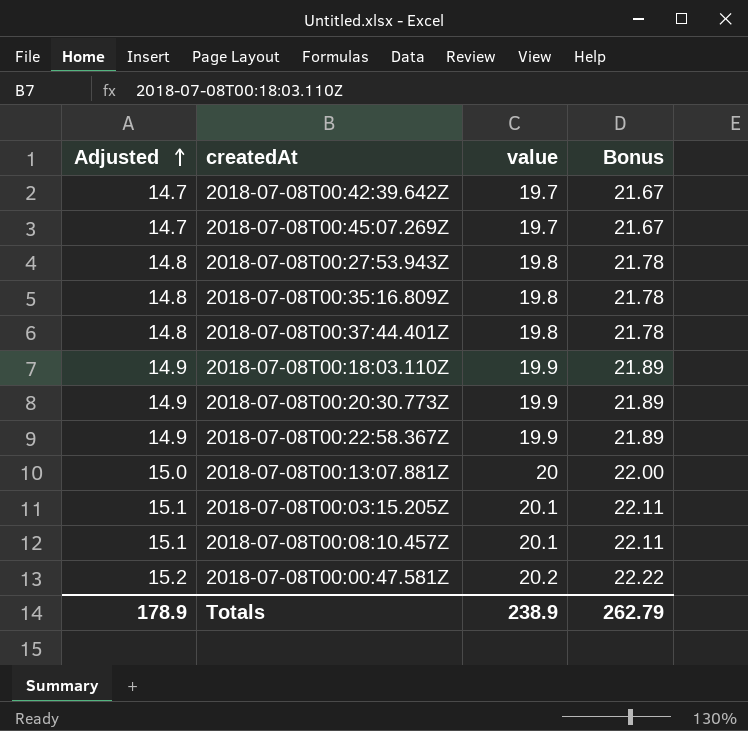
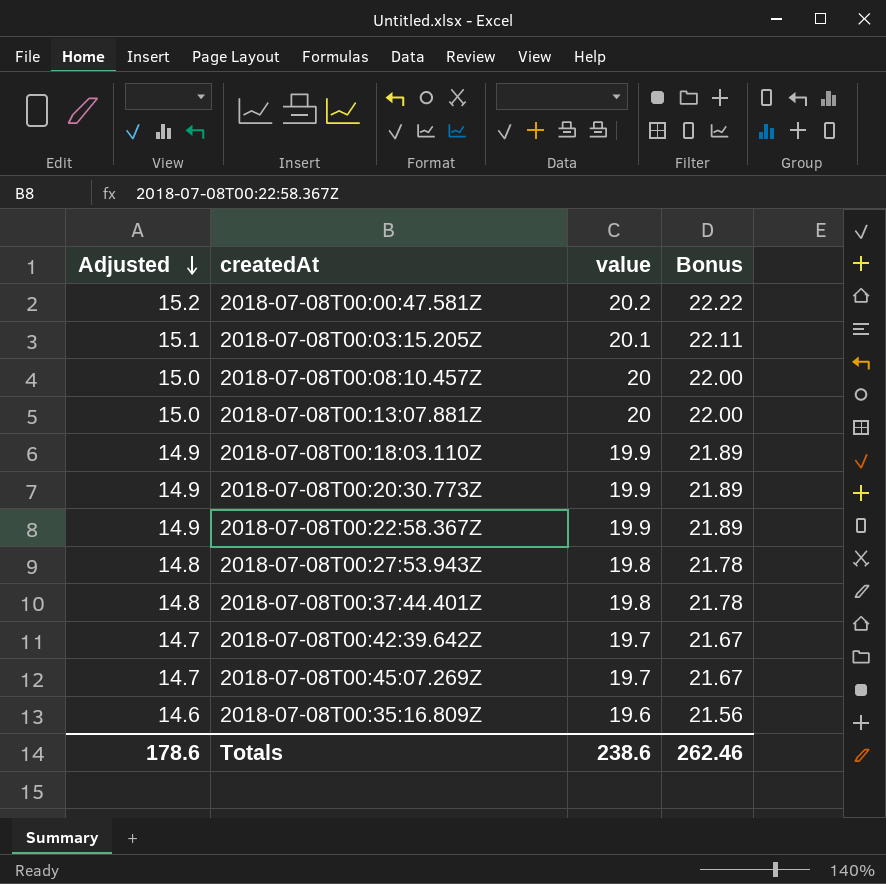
row order: Adjusted ascending -> Adjusted descending
2018-07-08T00:08:10.457Z | Adjusted: 15.1 -> 15.0
2018-07-08T00:08:10.457Z | value: 20.1 -> 20
2018-07-08T00:08:10.457Z | Bonus: 22.11 -> 22.00
2018-07-08T00:35:16.809Z | Adjusted: 14.8 -> 14.6
2018-07-08T00:35:16.809Z | value: 19.8 -> 19.6
2018-07-08T00:35:16.809Z | Bonus: 21.78 -> 21.56
Totals | Adjusted: 178.9 -> 178.6
Totals | value: 238.9 -> 238.6
Totals | Bonus: 262.79 -> 262.46

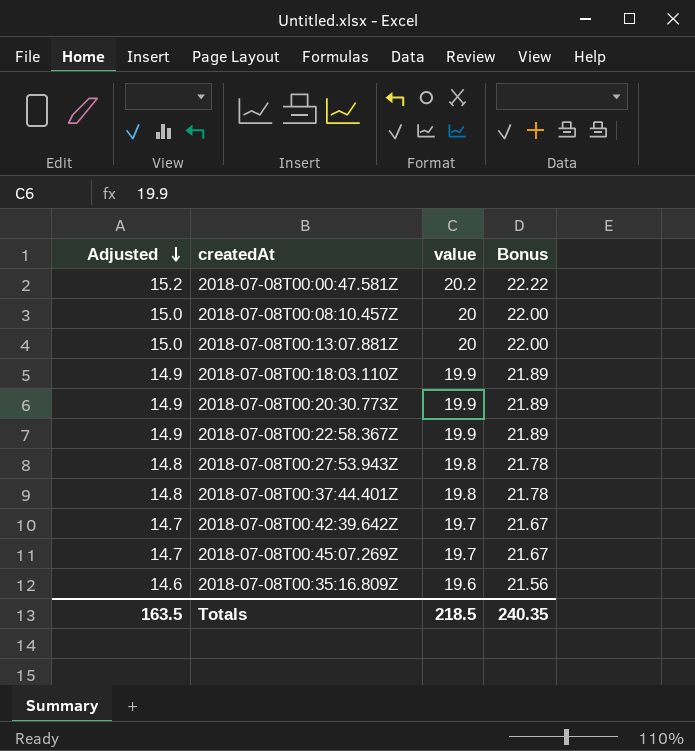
row 2018-07-08T00:03:15.205Z: 15.1 | 20.1 | 22.11 -> none
Totals | Adjusted: 178.6 -> 163.5
Totals | value: 238.6 -> 218.5
Totals | Bonus: 262.46 -> 240.35

